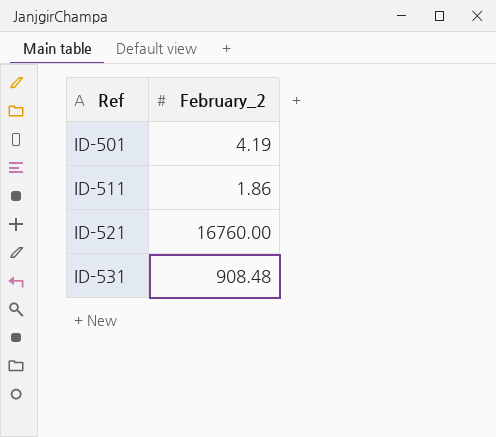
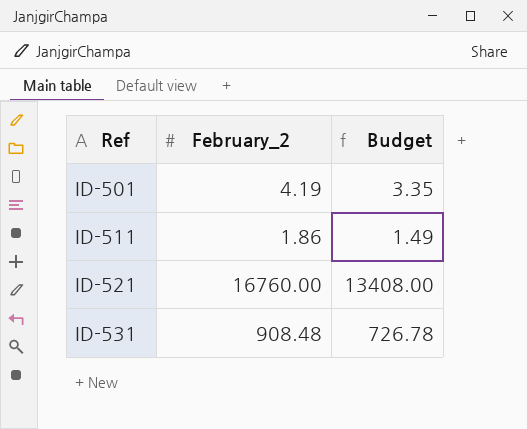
column Budget | formula: none -> [February_2] * 0.8

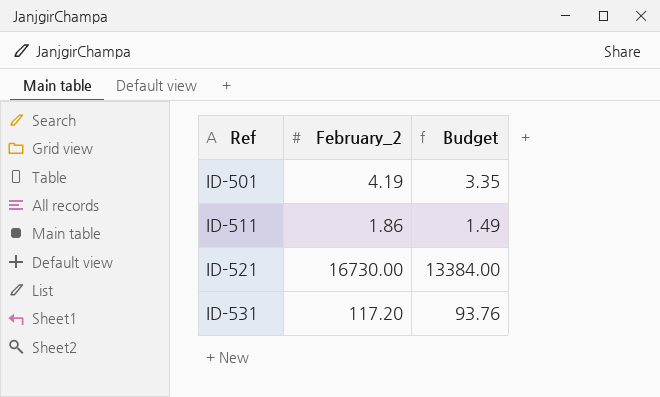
ID-521 | February_2: 16760.00 -> 16730.00
ID-521 | Budget: 13408.00 -> 13384.00
ID-531 | February_2: 908.48 -> 117.20
ID-531 | Budget: 726.78 -> 93.76

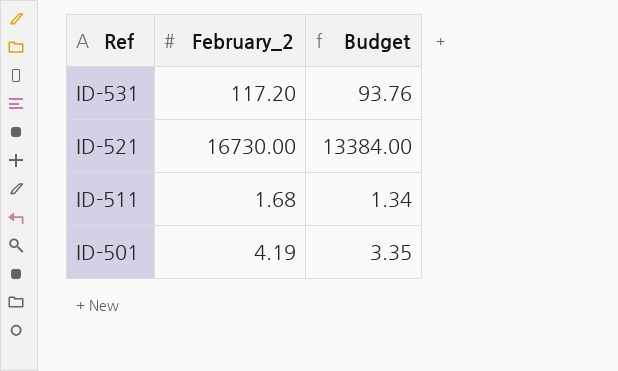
row order: Ref ascending -> Ref descending
ID-511 | February_2: 1.86 -> 1.68
ID-511 | Budget: 1.49 -> 1.34

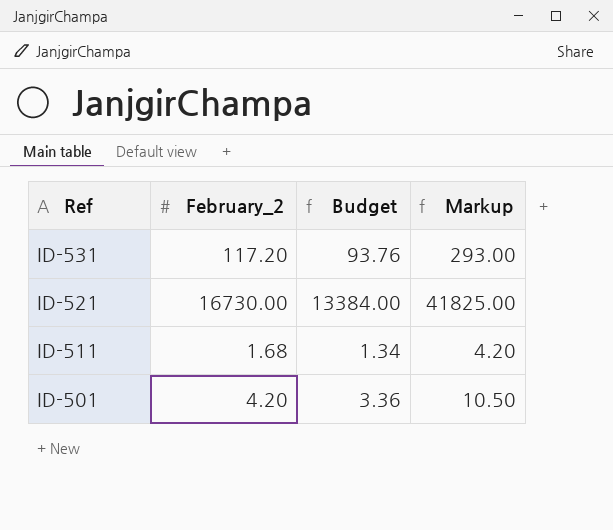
column Markup | formula: none -> [February_2] * 2.5
ID-501 | February_2: 4.19 -> 4.20
ID-501 | Budget: 3.35 -> 3.36

